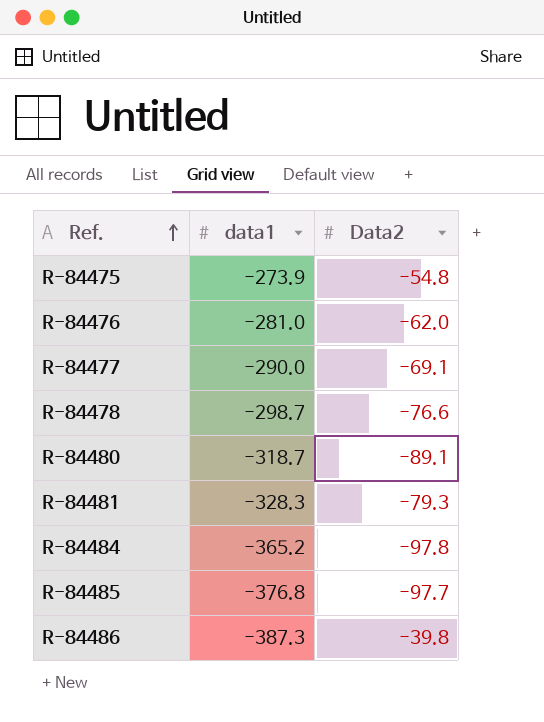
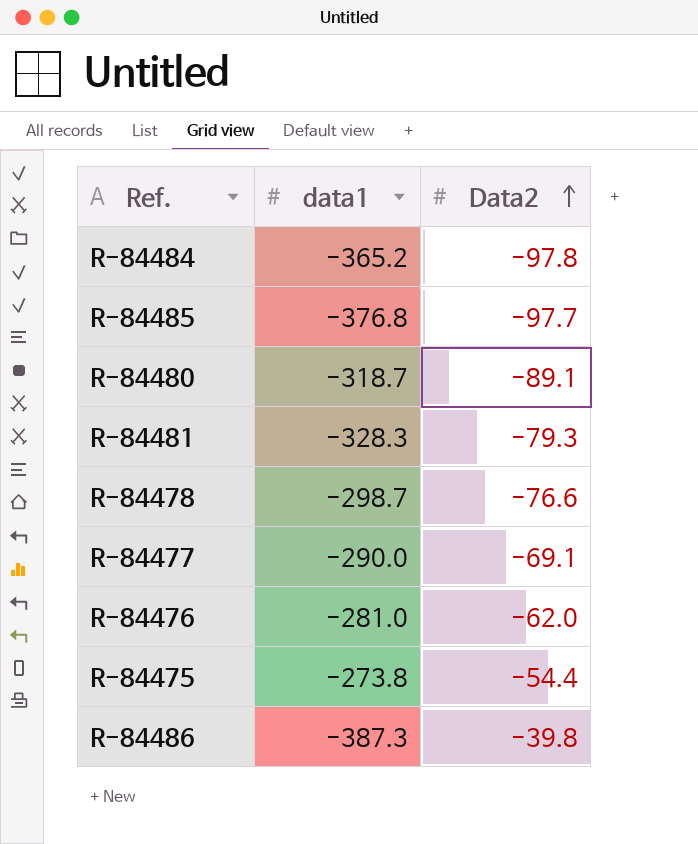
row order: Ref. ascending -> Data2 ascending
R-84475 | data1: -273.9 -> -273.8
R-84475 | Data2: -54.8 -> -54.4

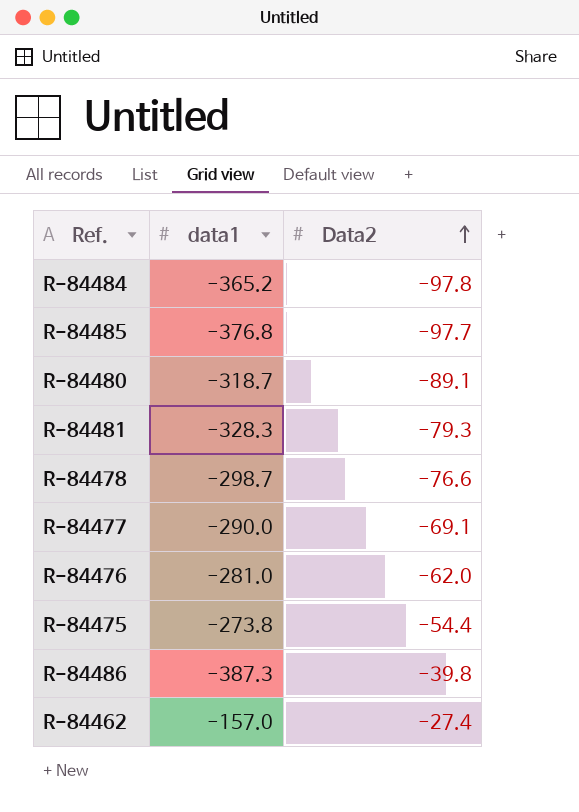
row R-84462: none -> -157.0 | -27.4

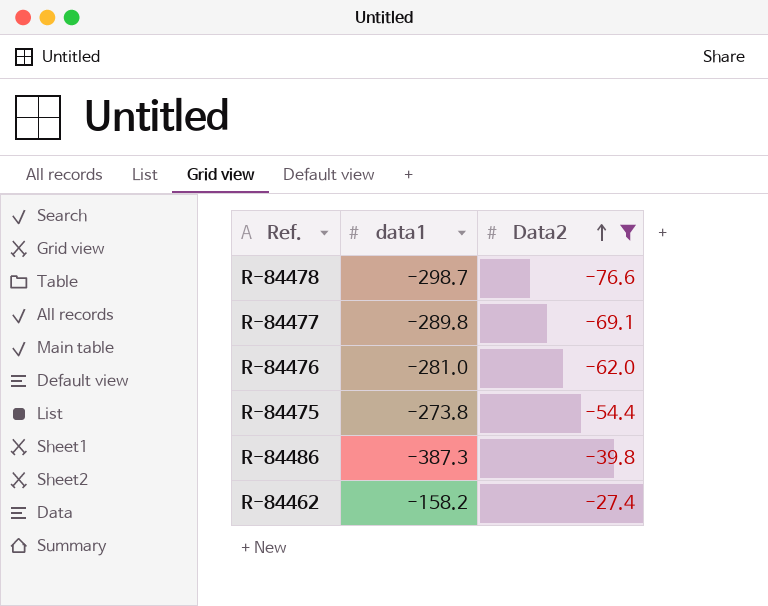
filter: none -> Data2 >= -76.6
R-84477 | data1: -290.0 -> -289.8
R-84462 | data1: -157.0 -> -158.2

